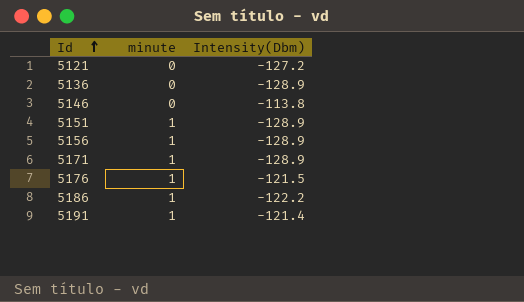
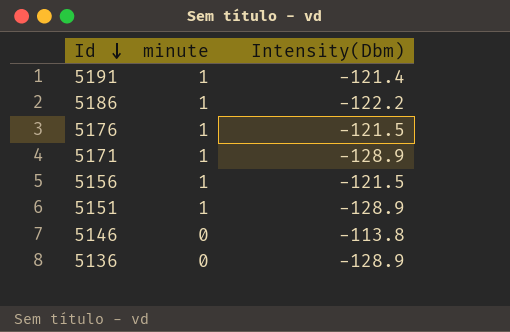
row order: Id ascending -> Id descending
row 5121: 0 | -127.2 -> none
5156 | Intensity(Dbm): -128.9 -> -121.5

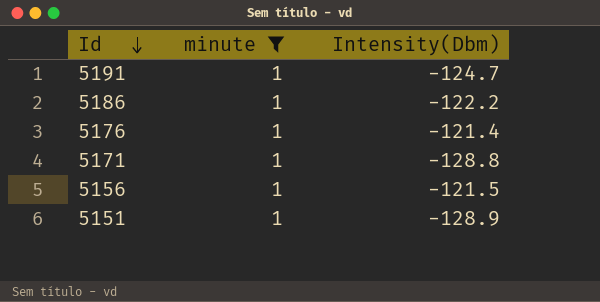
filter: none -> minute = 1
5191 | Intensity(Dbm): -121.4 -> -124.7
5176 | Intensity(Dbm): -121.5 -> -121.4
5171 | Intensity(Dbm): -128.9 -> -128.8

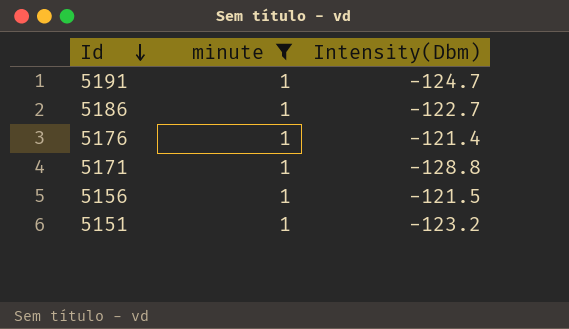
5186 | Intensity(Dbm): -122.2 -> -122.7
5151 | Intensity(Dbm): -128.9 -> -123.2

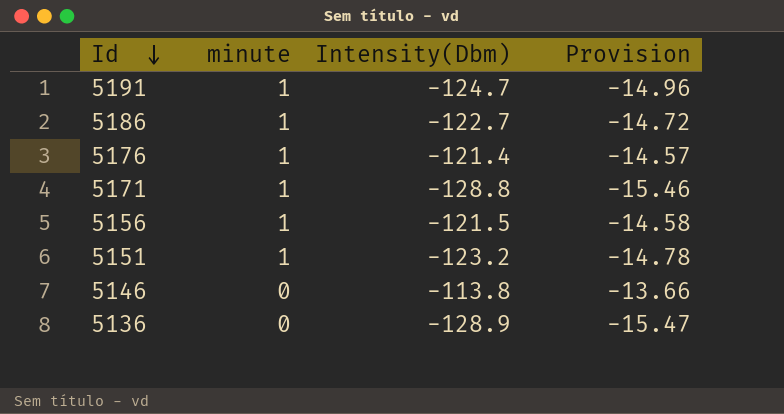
filter: minute = 1 -> none
column Provision | formula: none -> [Intensity(Dbm)] * 0.12

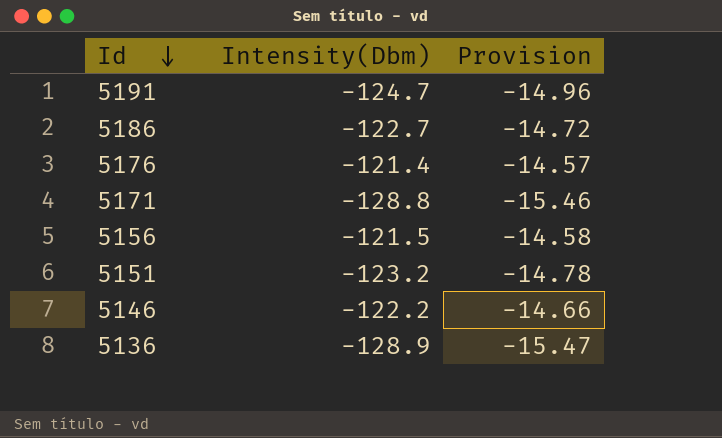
column minute | position: 2 -> none
5146 | Intensity(Dbm): -113.8 -> -122.2
5146 | Provision: -13.66 -> -14.66

